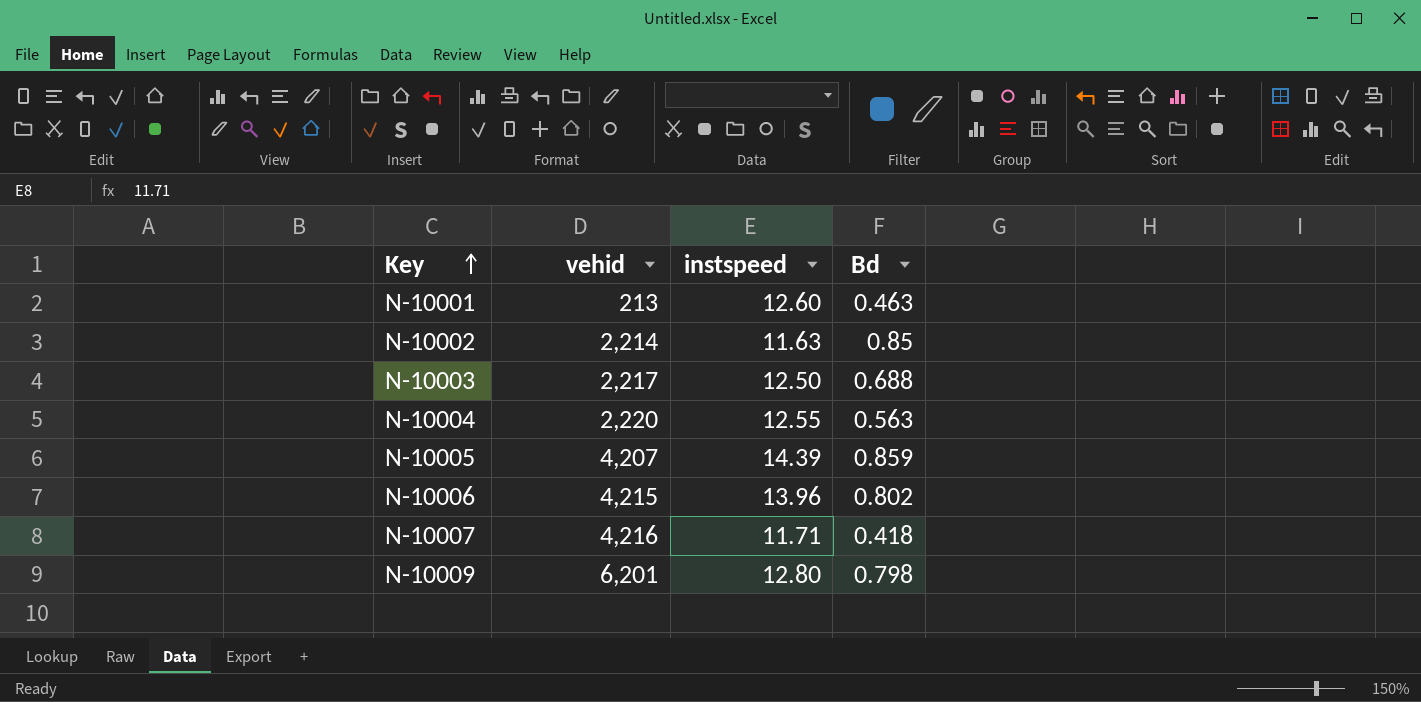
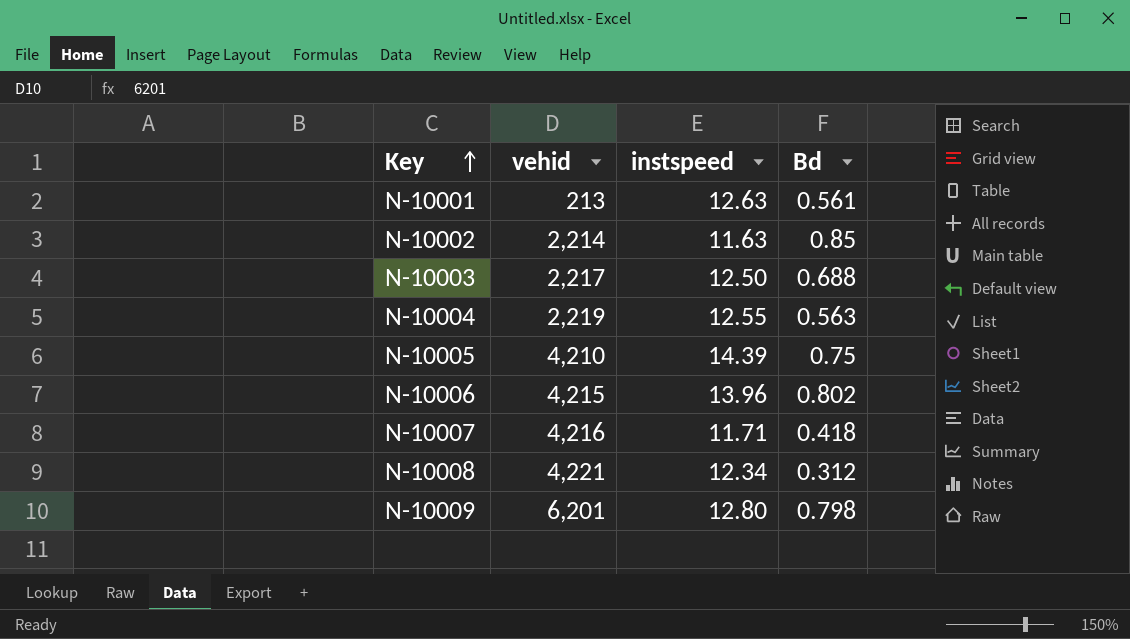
N-10001 | instspeed: 12.60 -> 12.63
N-10001 | Bd: 0.463 -> 0.561
N-10004 | vehid: 2,220 -> 2,219
N-10005 | vehid: 4,207 -> 4,210
N-10005 | Bd: 0.859 -> 0.75
row N-10008: none -> 4,221 | 12.34 | 0.312

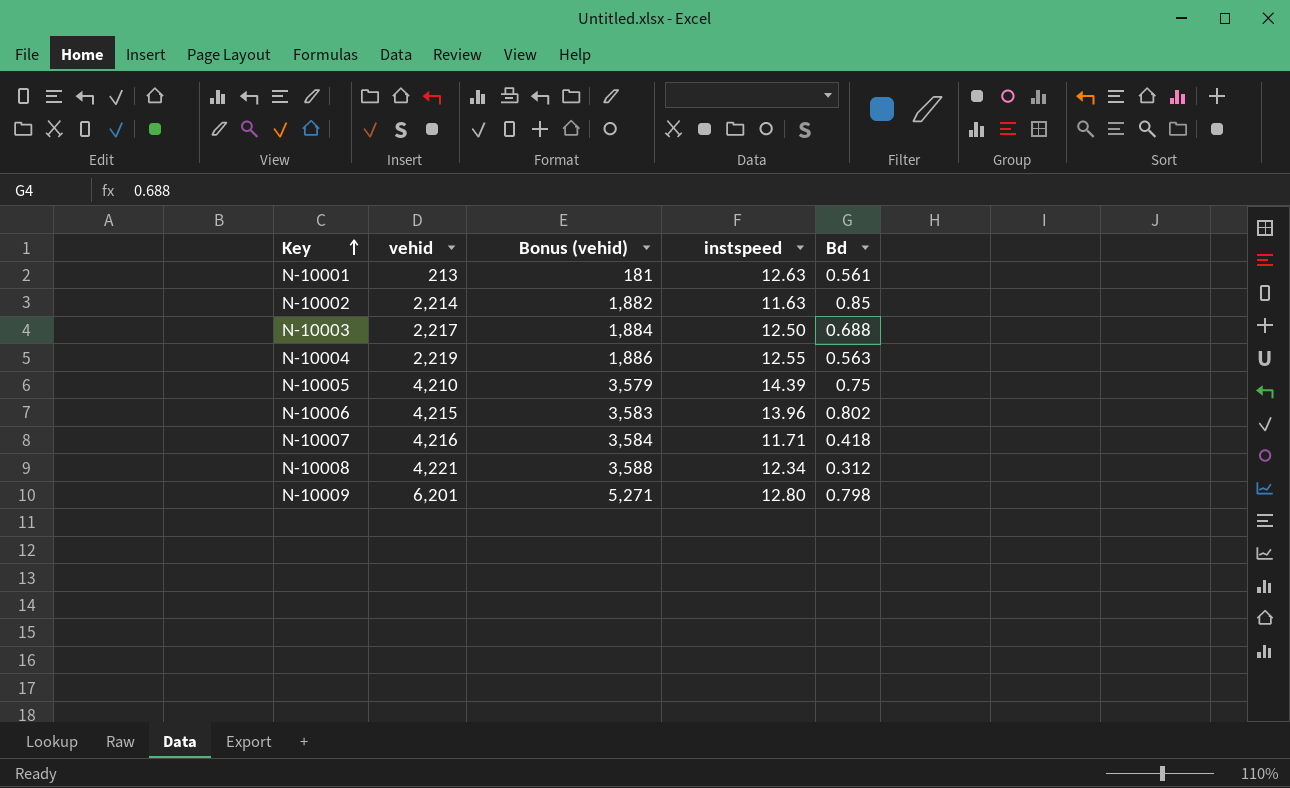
column Bonus (vehid) | formula: none -> [vehid] * 0.85

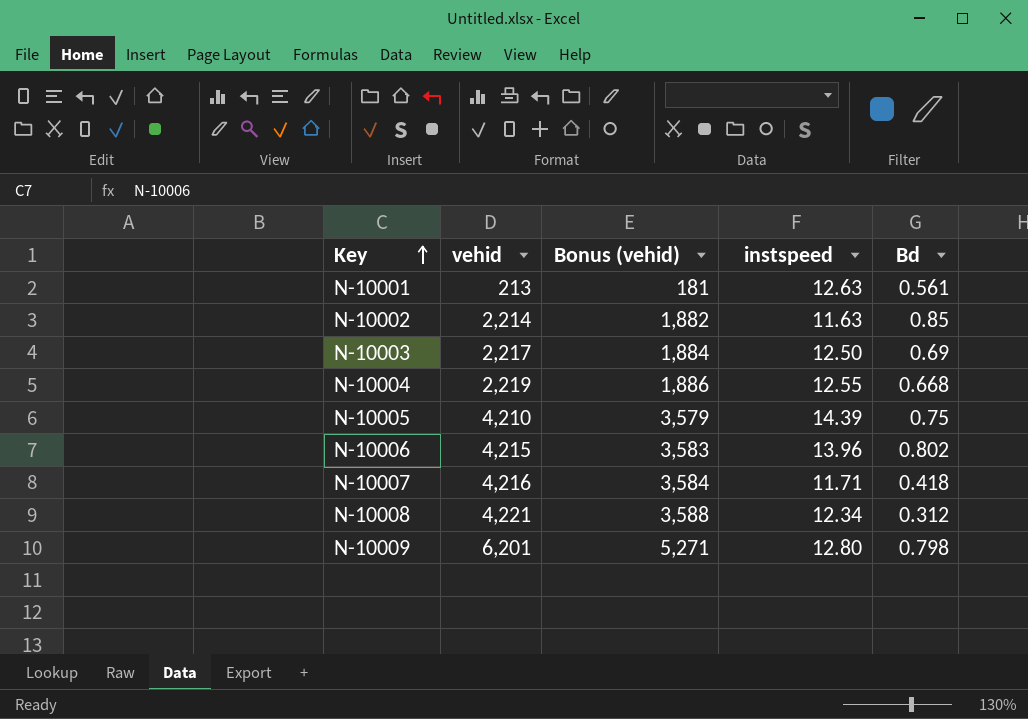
N-10003 | Bd: 0.688 -> 0.69
N-10004 | Bd: 0.563 -> 0.668

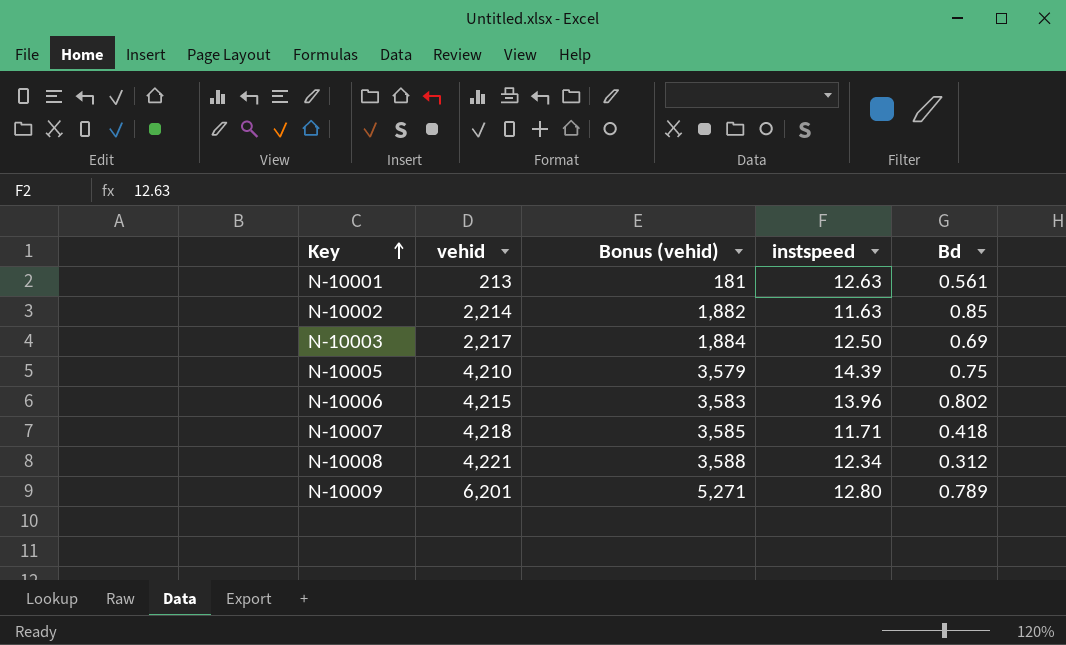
row N-10004: 2,219 | 1,886 | 12.55 | 0.668 -> none
N-10007 | vehid: 4,216 -> 4,218
N-10007 | Bonus (vehid): 3,584 -> 3,585
N-10009 | Bd: 0.798 -> 0.789

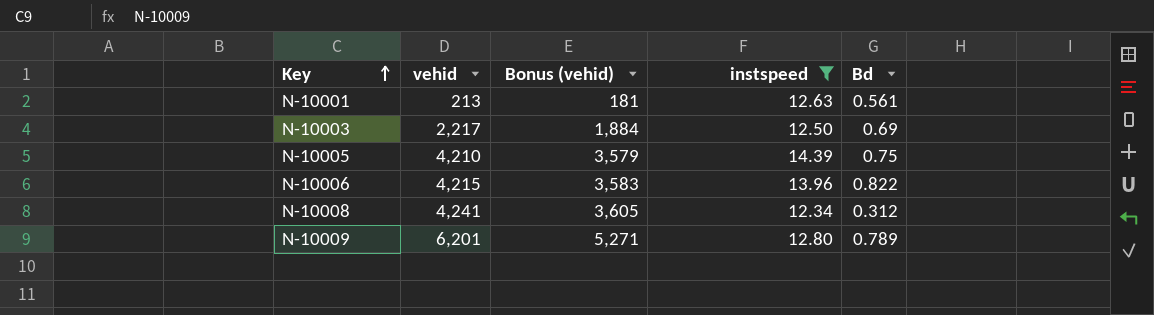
filter: none -> instspeed >= 12.34
N-10006 | Bd: 0.802 -> 0.822
N-10008 | vehid: 4,221 -> 4,241
N-10008 | Bonus (vehid): 3,588 -> 3,605

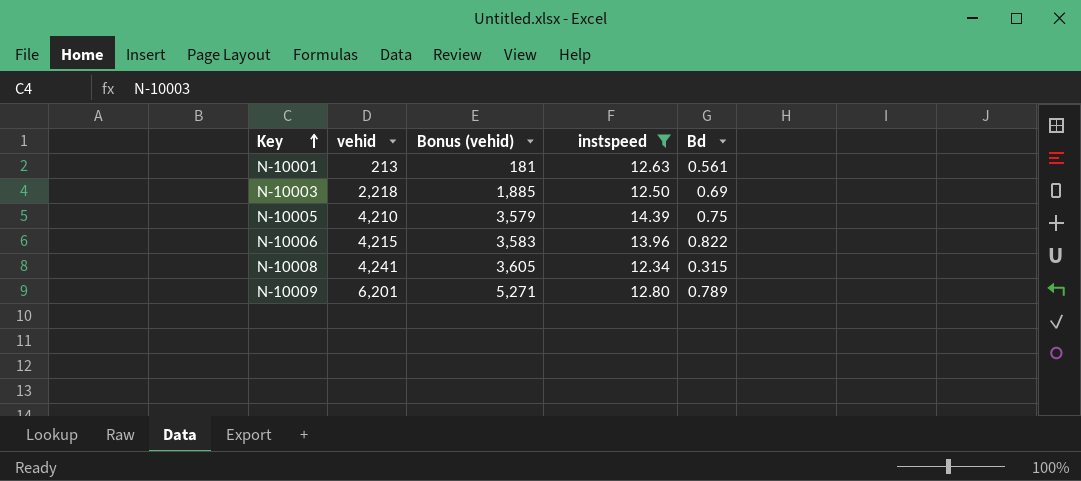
N-10003 | vehid: 2,217 -> 2,218
N-10003 | Bonus (vehid): 1,884 -> 1,885
N-10008 | Bd: 0.312 -> 0.315

